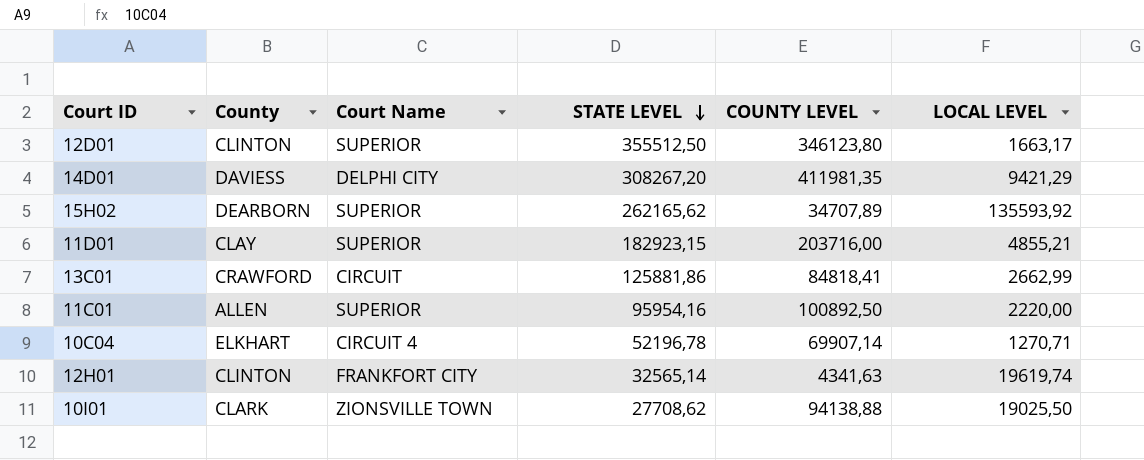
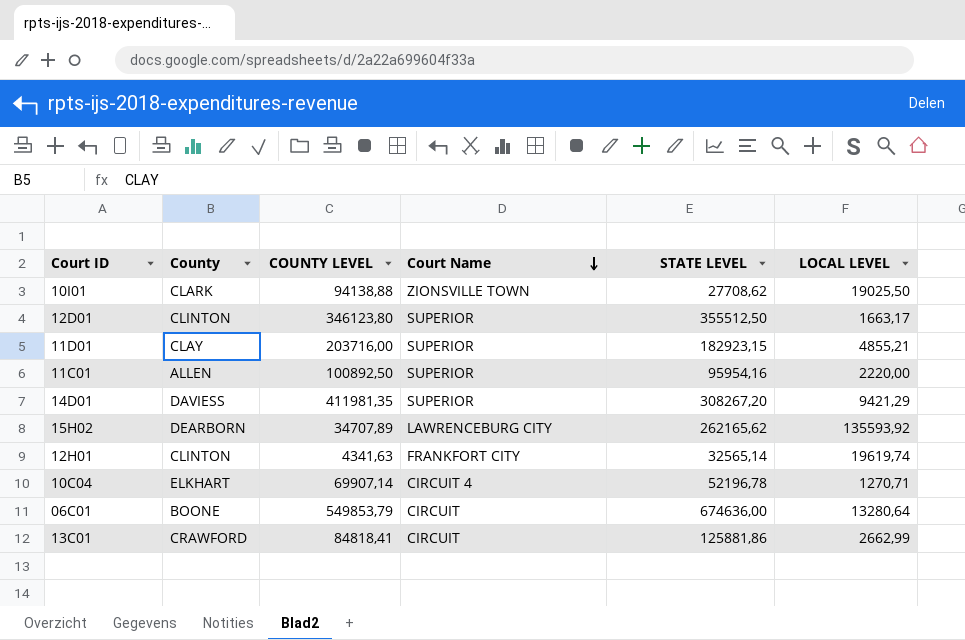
row order: STATE LEVEL descending -> Court Name descending
column COUNTY LEVEL | position: 5 -> 3
14D01 | Court Name: DELPHI CITY -> SUPERIOR
15H02 | Court Name: SUPERIOR -> LAWRENCEBURG CITY
row 06C01: none -> BOONE | 549853,79 | CIRCUIT | 674636,00 | 13280,64

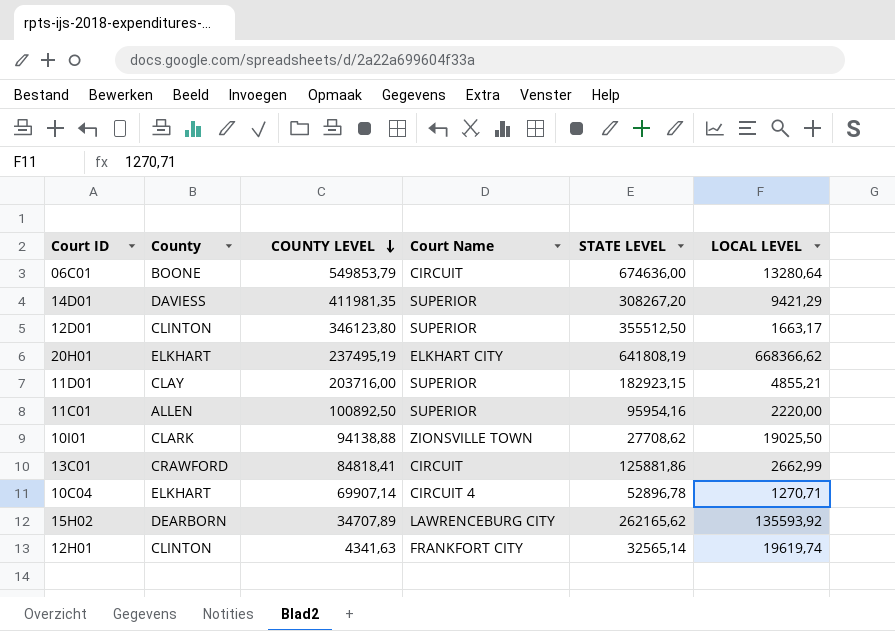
row order: Court Name descending -> COUNTY LEVEL descending
row 20H01: none -> ELKHART | 237495,19 | ELKHART CITY | 641808,19 | 668366,62
10C04 | STATE LEVEL: 52196,78 -> 52896,78

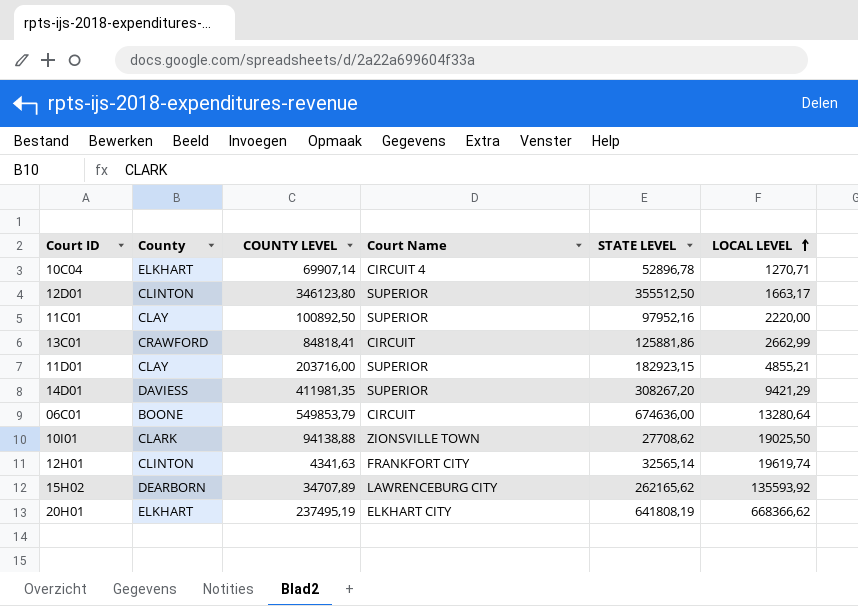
row order: COUNTY LEVEL descending -> LOCAL LEVEL ascending
11C01 | County: ALLEN -> CLAY
11C01 | STATE LEVEL: 95954,16 -> 97952,16

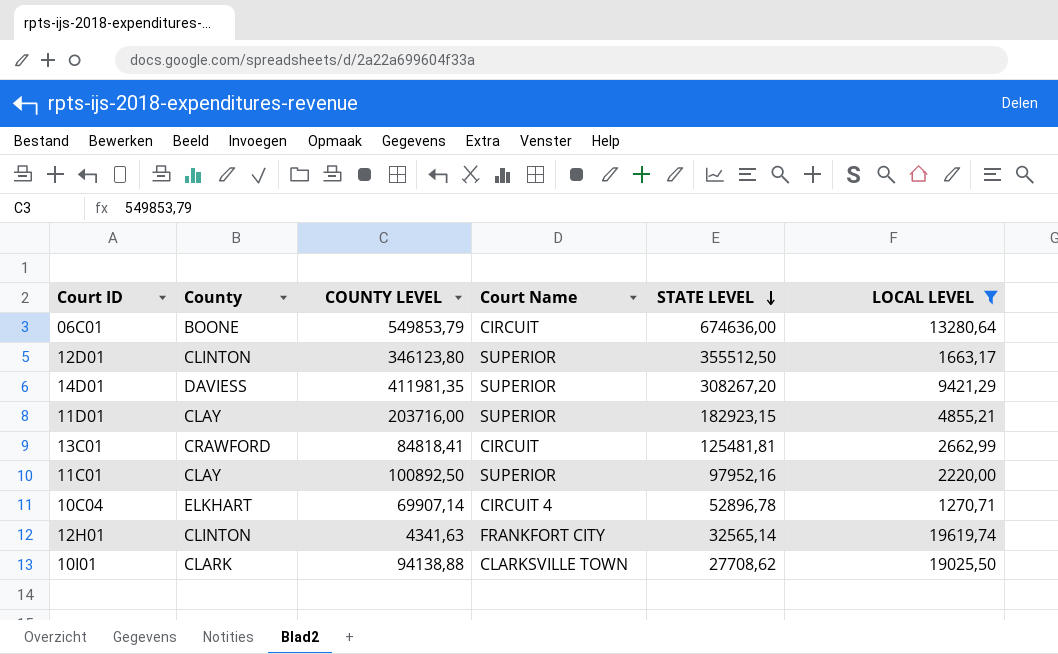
filter: none -> LOCAL LEVEL <= 19619,74
row order: LOCAL LEVEL ascending -> STATE LEVEL descending
13C01 | STATE LEVEL: 125881,86 -> 125481,81
10I01 | Court Name: ZIONSVILLE TOWN -> CLARKSVILLE TOWN

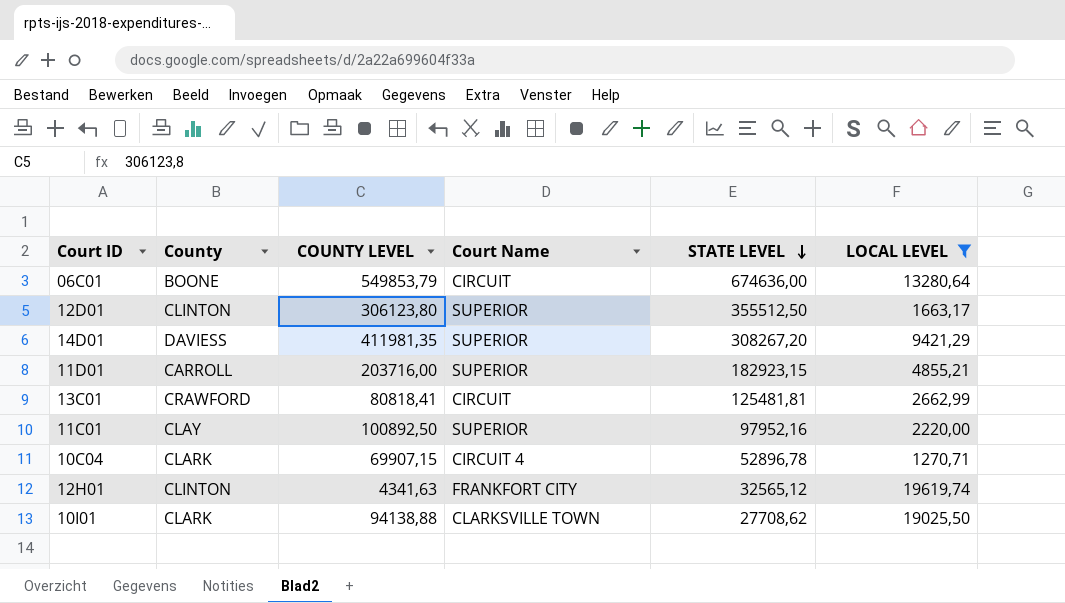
12D01 | COUNTY LEVEL: 346123,80 -> 306123,80
11D01 | County: CLAY -> CARROLL
13C01 | COUNTY LEVEL: 84818,41 -> 80818,41
10C04 | County: ELKHART -> CLARK
10C04 | COUNTY LEVEL: 69907,14 -> 69907,15
12H01 | STATE LEVEL: 32565,14 -> 32565,12

